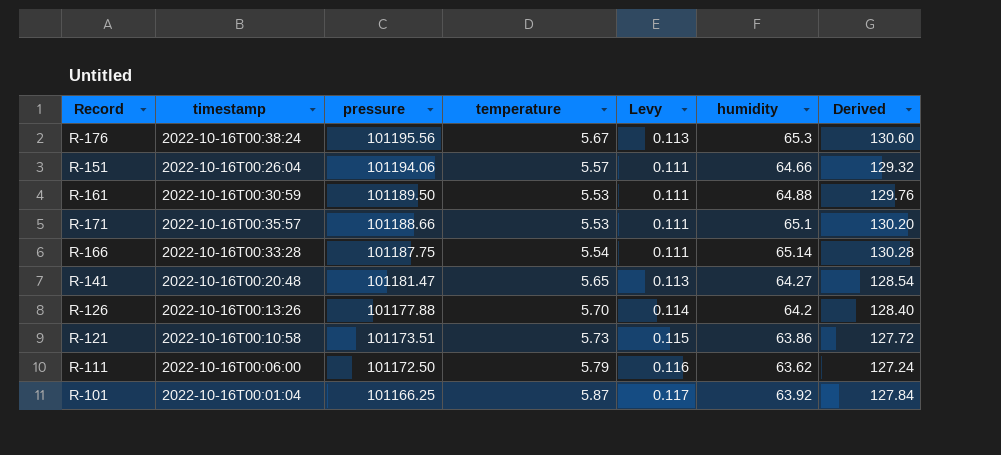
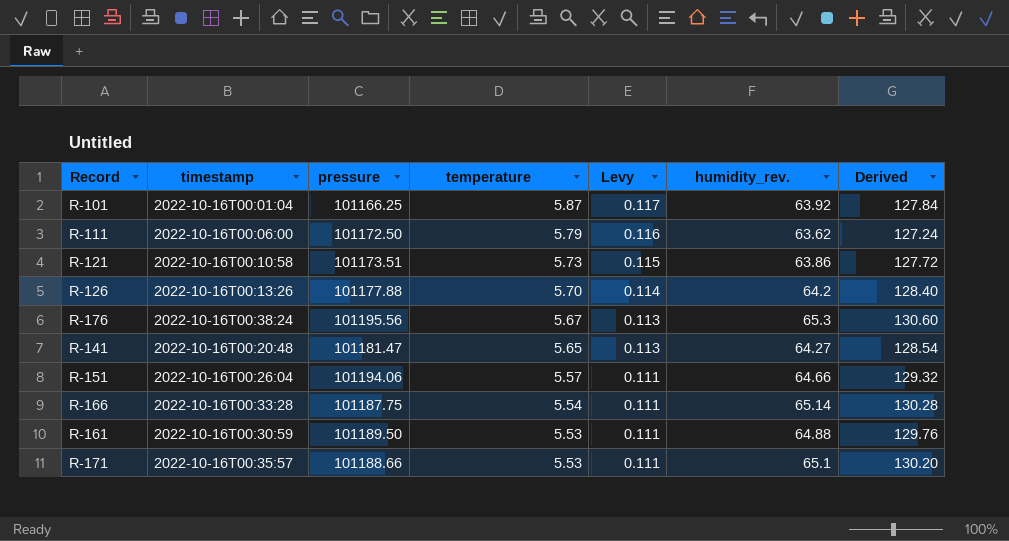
row order: pressure descending -> temperature descending
column name: humidity -> humidity_rev.

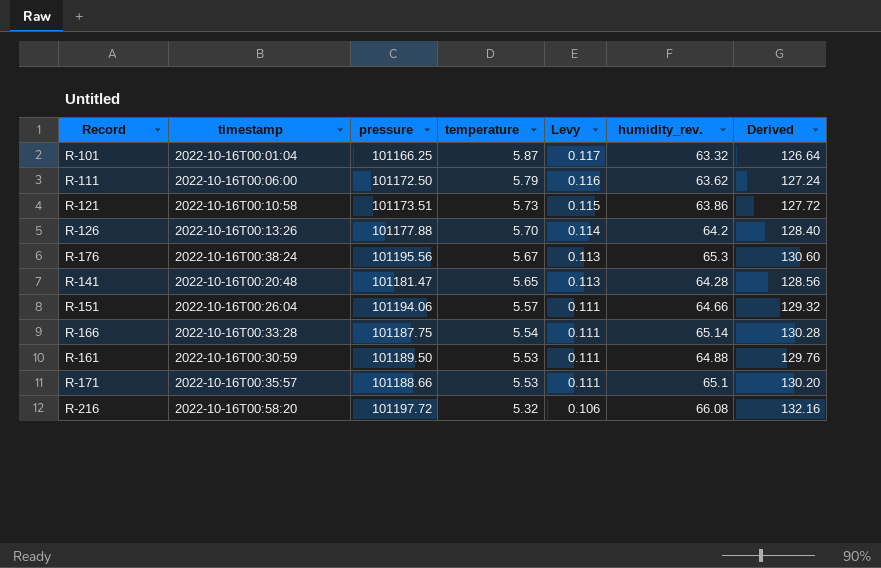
R-101 | humidity_rev.: 63.92 -> 63.32
R-101 | Derived: 127.84 -> 126.64
R-141 | humidity_rev.: 64.27 -> 64.28
R-141 | Derived: 128.54 -> 128.56
row R-216: none -> 2022-10-16T00:58:20 | 101197.72 | 5.32 | 0.106 | 66.08 | 132.16

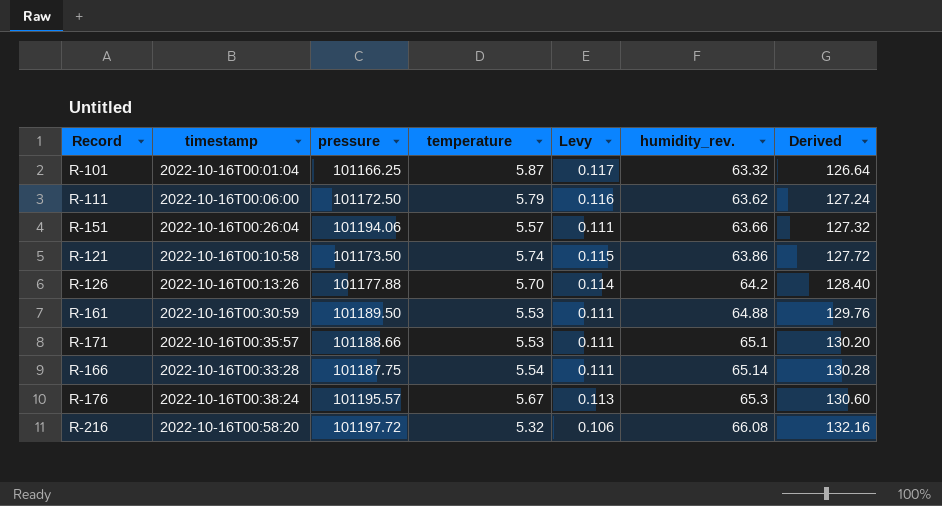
row order: temperature descending -> humidity_rev. ascending
row R-141: 2022-10-16T00:20:48 | 101181.47 | 5.65 | 0.113 | 64.28 | 128.56 -> none
R-151 | humidity_rev.: 64.66 -> 63.66
R-151 | Derived: 129.32 -> 127.32
R-121 | pressure: 101173.51 -> 101173.50
R-121 | temperature: 5.73 -> 5.74
R-176 | pressure: 101195.56 -> 101195.57

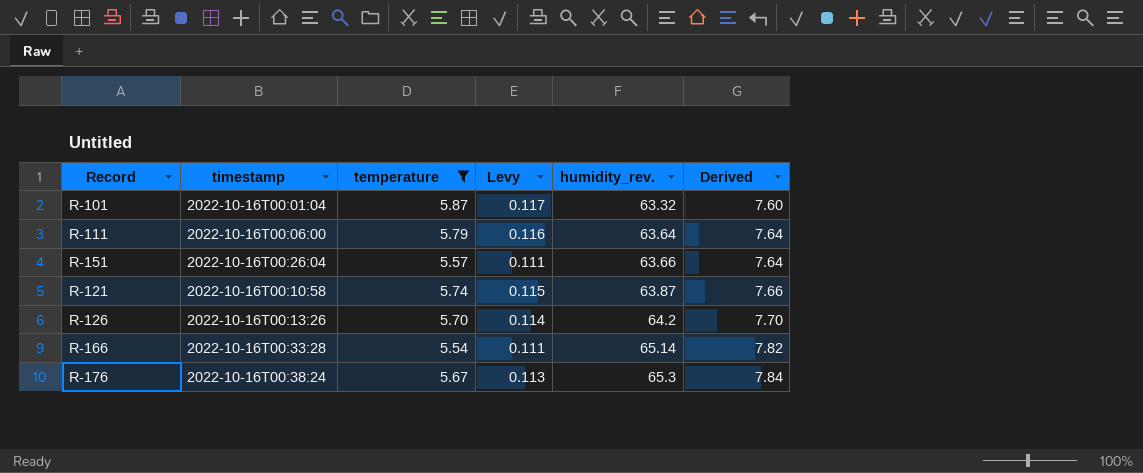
filter: none -> temperature >= 5.54
column pressure | position: 3 -> none
column Derived | formula: [humidity_rev.] * 2 -> [humidity_rev.] * 0.12
R-111 | humidity_rev.: 63.62 -> 63.64
R-121 | humidity_rev.: 63.86 -> 63.87

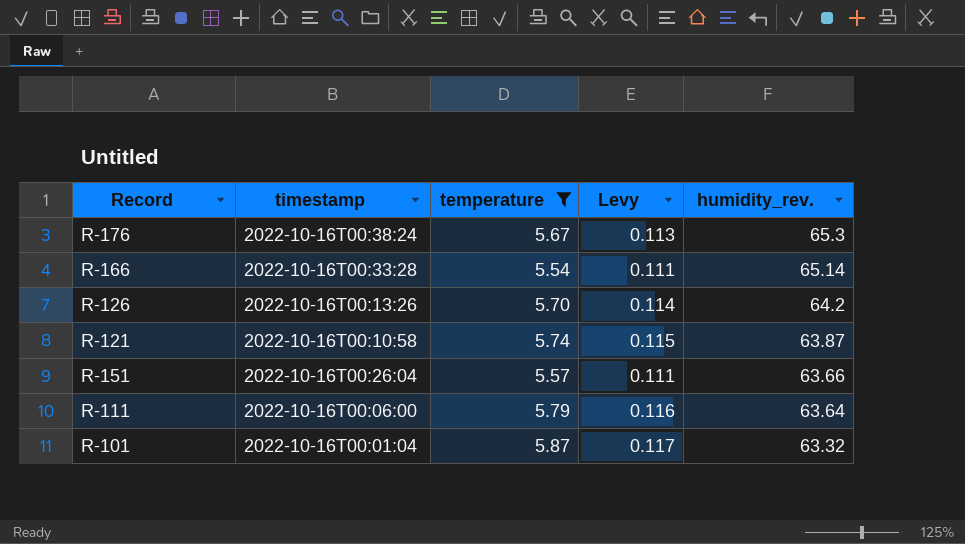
row order: humidity_rev. ascending -> humidity_rev. descending
column Derived | formula: [humidity_rev.] * 0.12 -> none

